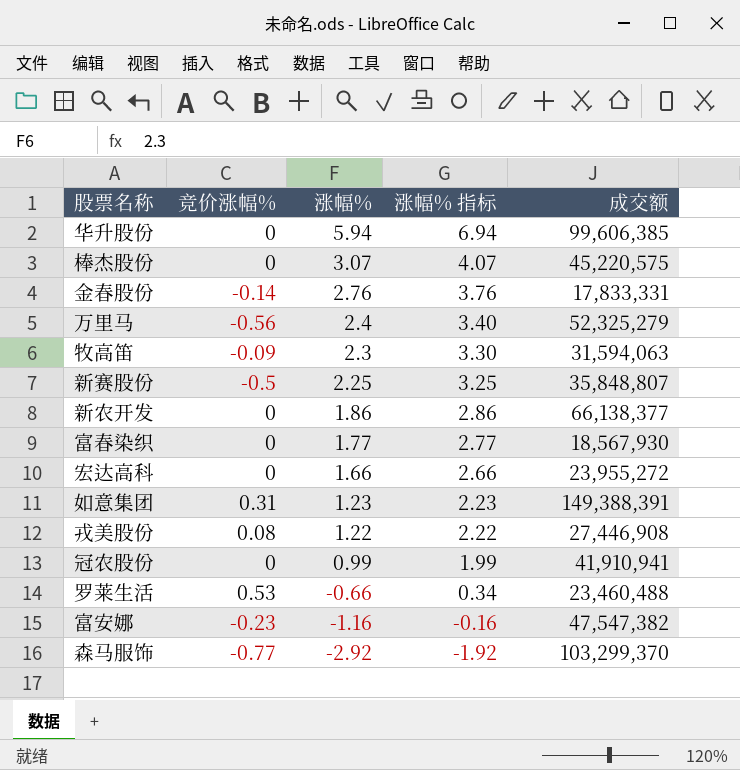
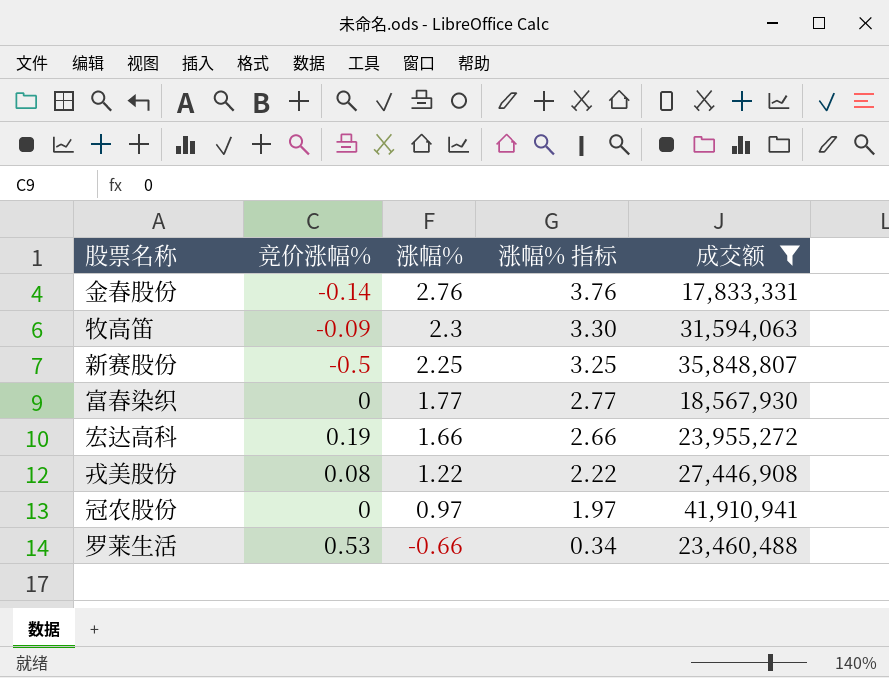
filter: none -> 成交额 <= 41,910,941
宏达高科 | 竞价涨幅%: 0 -> 0.19
冠农股份 | 涨幅%: 0.99 -> 0.97
冠农股份 | 涨幅% 指标: 1.99 -> 1.97

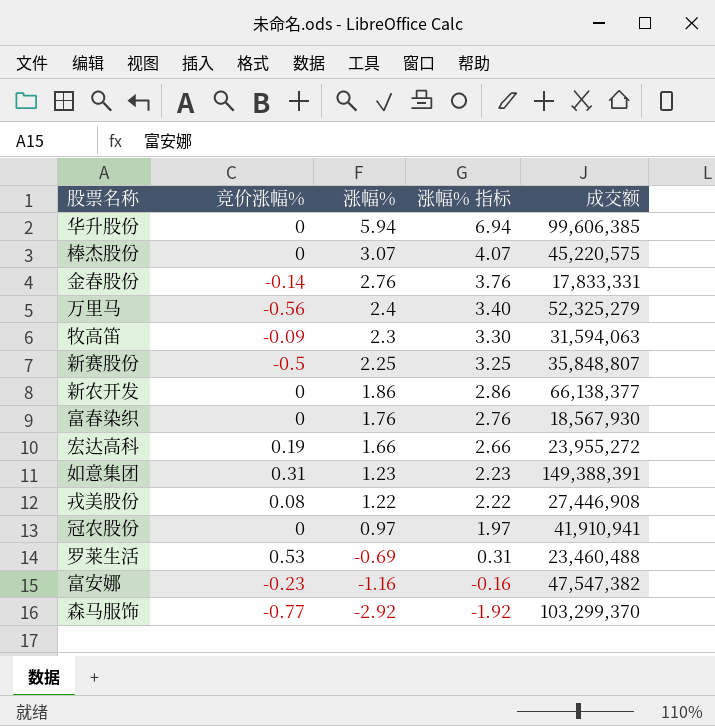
filter: 成交额 <= 41,910,941 -> none
富春染织 | 涨幅%: 1.77 -> 1.76
富春染织 | 涨幅% 指标: 2.77 -> 2.76
罗莱生活 | 涨幅%: -0.66 -> -0.69
罗莱生活 | 涨幅% 指标: 0.34 -> 0.31

